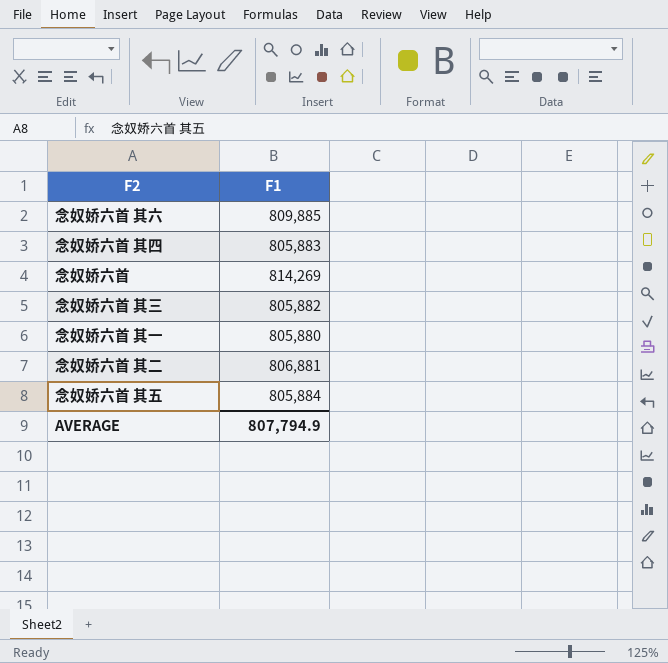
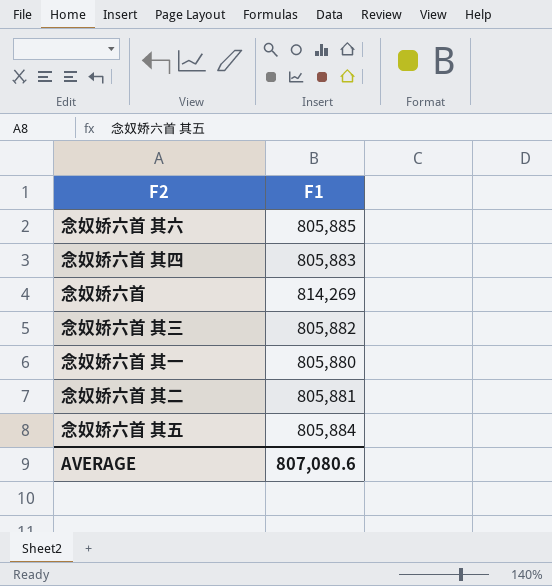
念奴娇六首 其六 | F1: 809,885 -> 805,885
念奴娇六首 其二 | F1: 806,881 -> 805,881
AVERAGE | F1: 807,794.9 -> 807,080.6

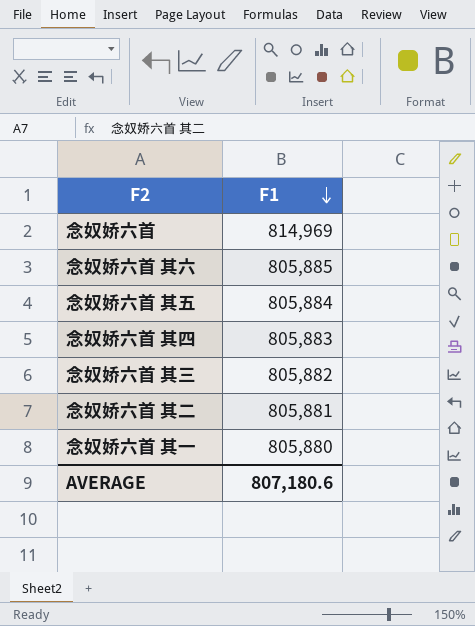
row order: none -> F1 descending
念奴娇六首 | F1: 814,269 -> 814,969
AVERAGE | F1: 807,080.6 -> 807,180.6

